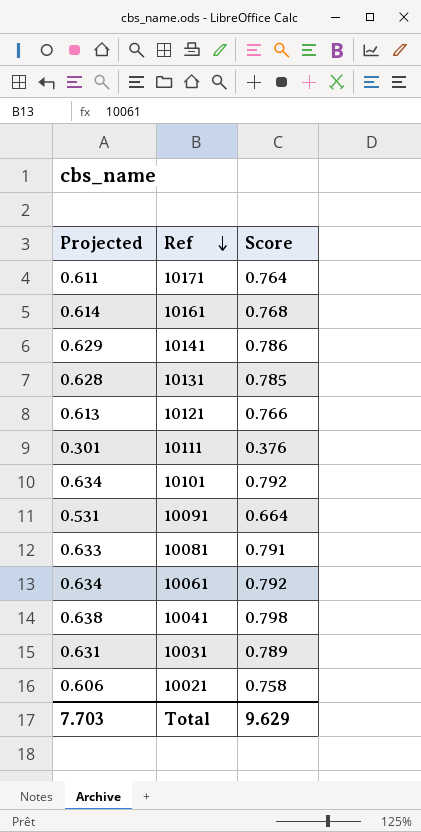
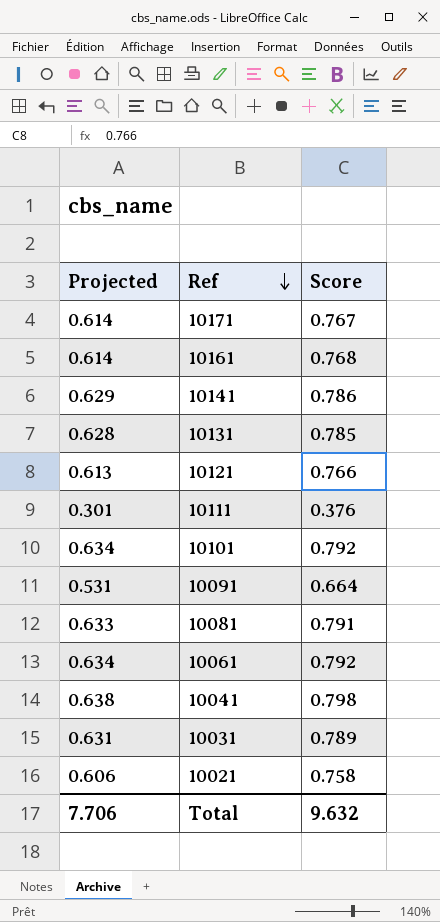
10171 | Projected: 0.611 -> 0.614
10171 | Score: 0.764 -> 0.767
Total | Projected: 7.703 -> 7.706
Total | Score: 9.629 -> 9.632

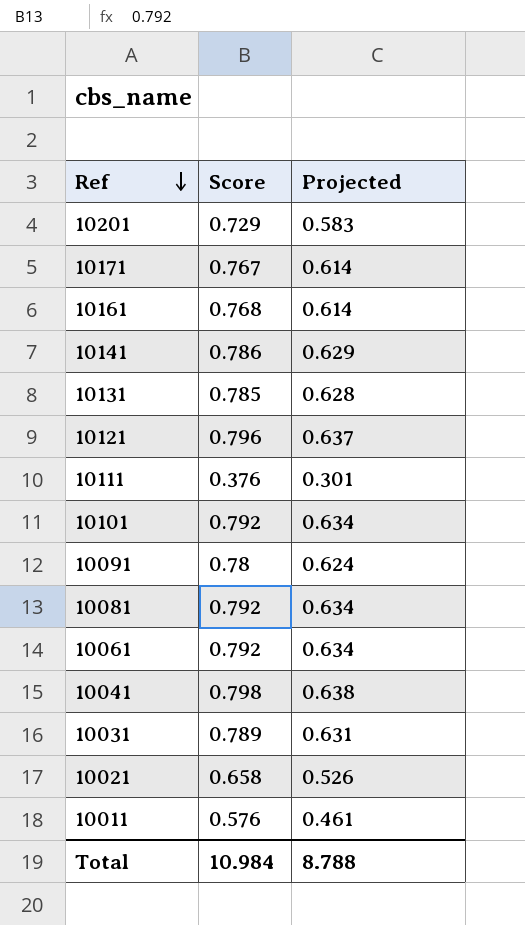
column Projected | position: 1 -> 3
row 10201: none -> 0.729 | 0.583
10121 | Score: 0.766 -> 0.796
10121 | Projected: 0.613 -> 0.637
10091 | Score: 0.664 -> 0.78
10091 | Projected: 0.531 -> 0.624
10081 | Score: 0.791 -> 0.792
10081 | Projected: 0.633 -> 0.634
10021 | Score: 0.758 -> 0.658
10021 | Projected: 0.606 -> 0.526
row 10011: none -> 0.576 | 0.461
Total | Score: 9.632 -> 10.984
Total | Projected: 7.706 -> 8.788

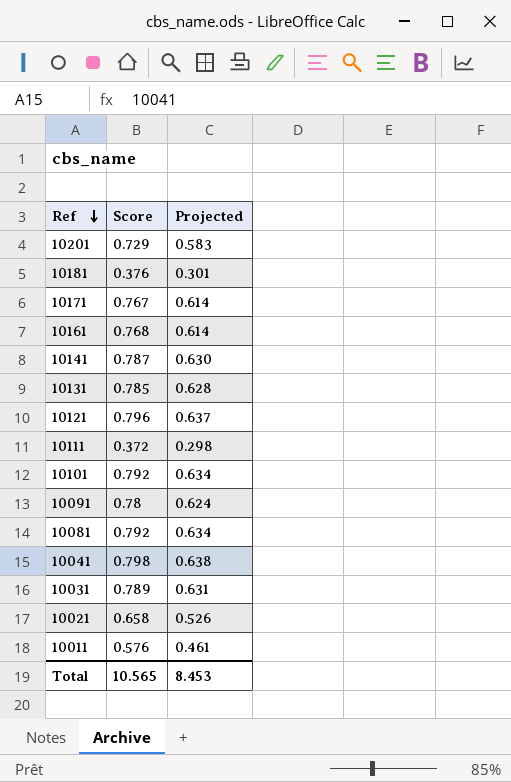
row 10061: 0.792 | 0.634 -> none
row 10181: none -> 0.376 | 0.301
10141 | Score: 0.786 -> 0.787
10141 | Projected: 0.629 -> 0.630
10111 | Score: 0.376 -> 0.372
10111 | Projected: 0.301 -> 0.298
Total | Score: 10.984 -> 10.565
Total | Projected: 8.788 -> 8.453

